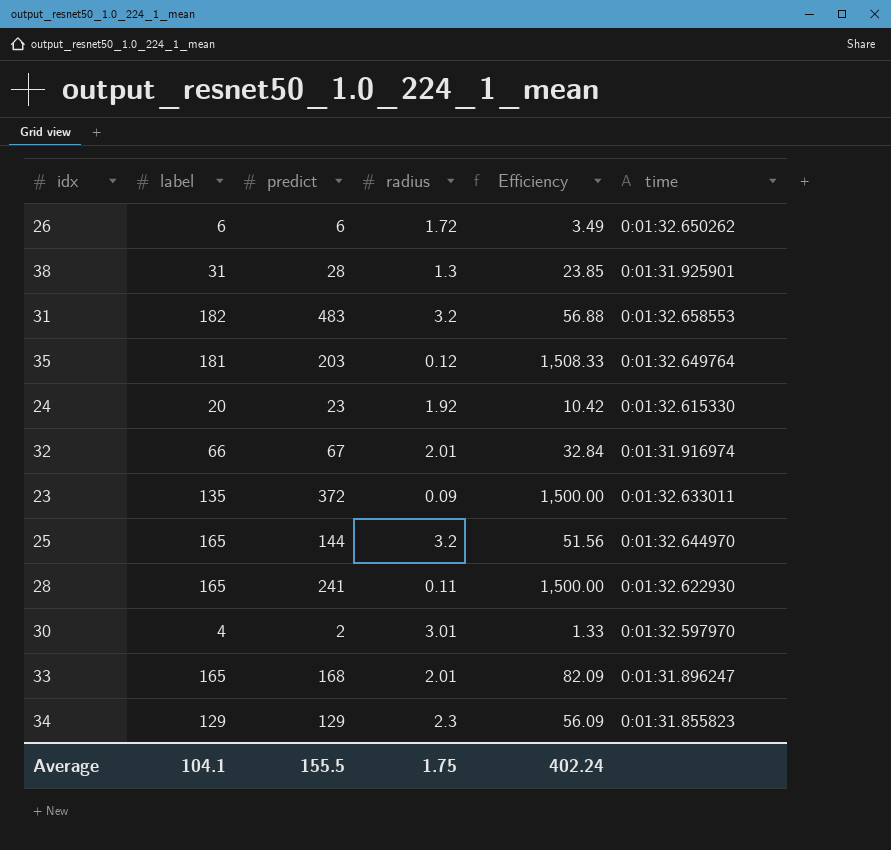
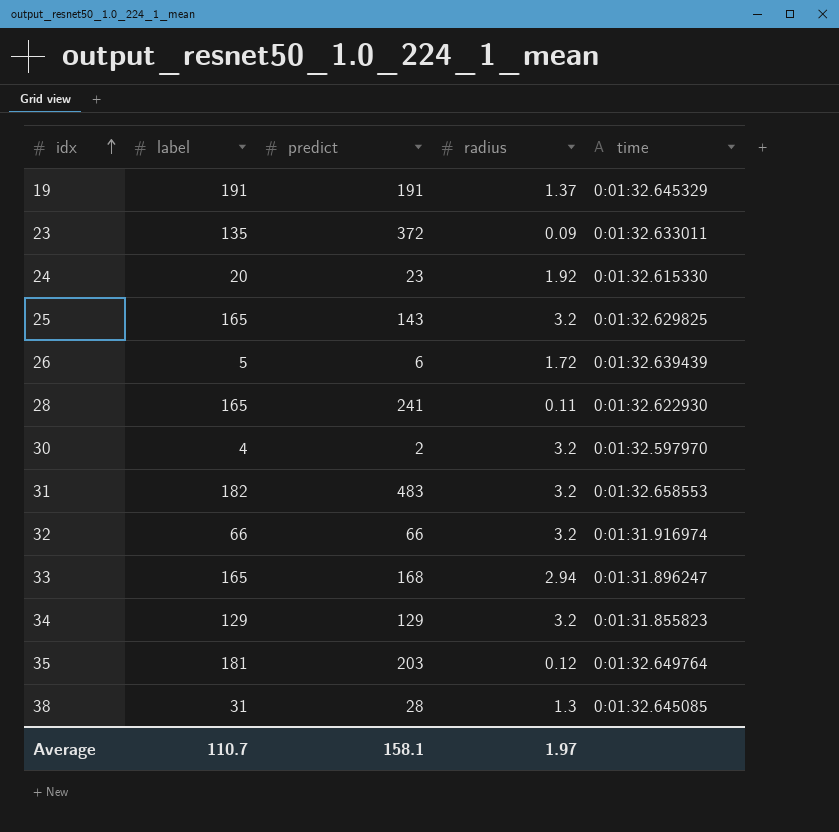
row order: none -> idx ascending
column Efficiency | formula: [label] / [radius] -> none
row 19: none -> 191 | 191 | 1.37 | 0:01:32.645329
25 | predict: 144 -> 143
25 | time: 0:01:32.644970 -> 0:01:32.629825
26 | label: 6 -> 5
26 | time: 0:01:32.650262 -> 0:01:32.639439
30 | radius: 3.01 -> 3.2
32 | predict: 67 -> 66
32 | radius: 2.01 -> 3.2
33 | radius: 2.01 -> 2.94
34 | radius: 2.3 -> 3.2
38 | time: 0:01:31.925901 -> 0:01:32.645085
Average | label: 104.1 -> 110.7
Average | predict: 155.5 -> 158.1
Average | radius: 1.75 -> 1.97

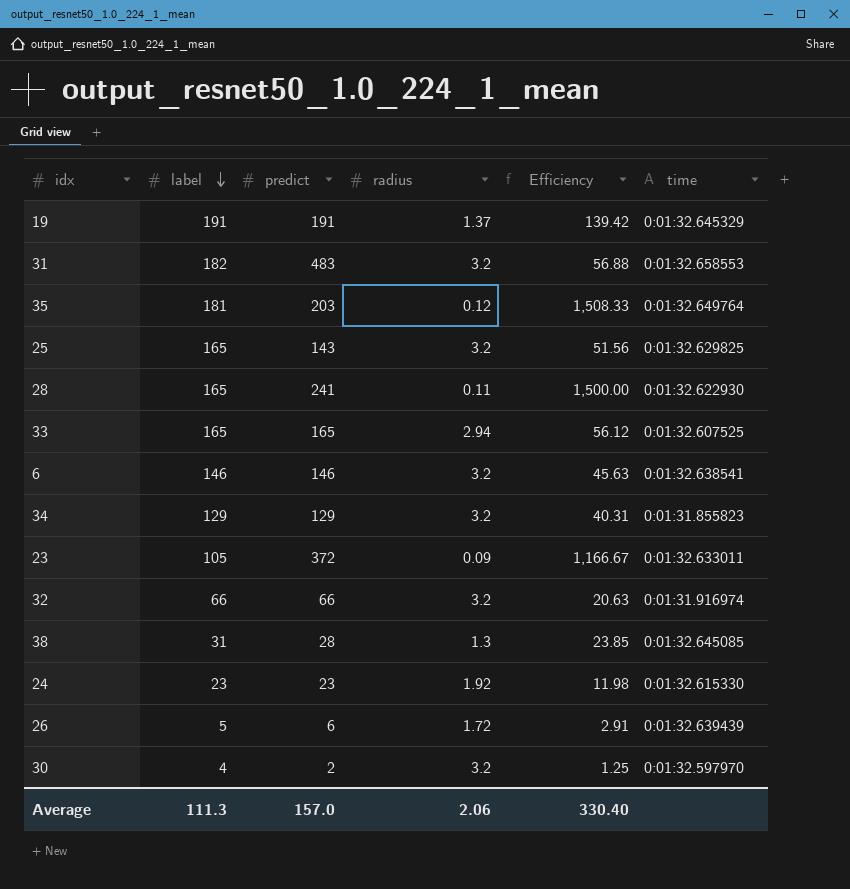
row order: idx ascending -> label descending
column Efficiency | formula: none -> [label] / [radius]
33 | predict: 168 -> 165
33 | time: 0:01:31.896247 -> 0:01:32.607525
row 6: none -> 146 | 146 | 3.2 | 45.63 | 0:01:32.638541
23 | label: 135 -> 105
24 | label: 20 -> 23
Average | label: 110.7 -> 111.3
Average | predict: 158.1 -> 157.0
Average | radius: 1.97 -> 2.06

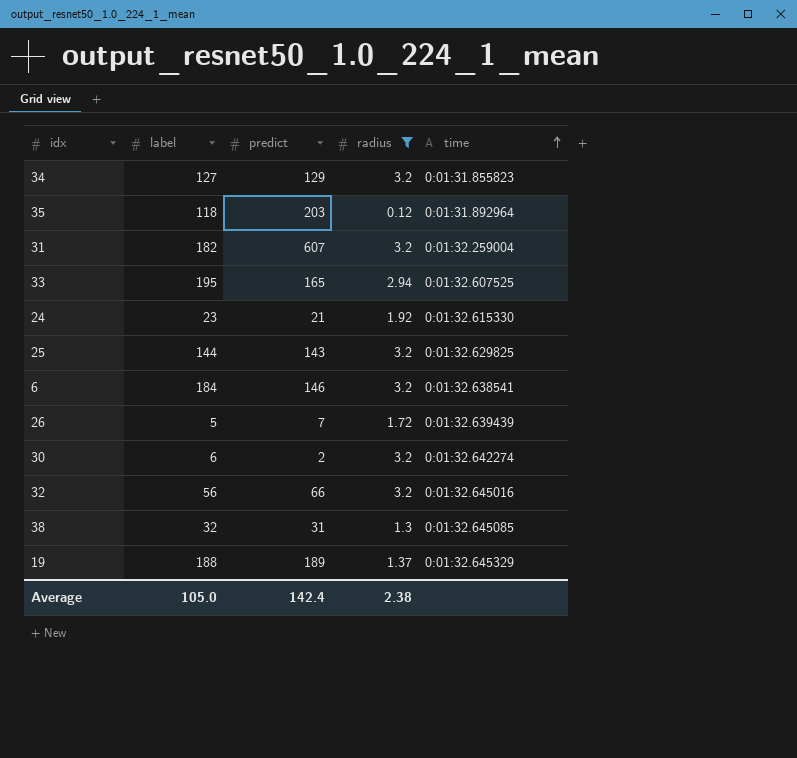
filter: none -> radius >= 0.12
row order: label descending -> time ascending
column Efficiency | formula: [label] / [radius] -> none
34 | label: 129 -> 127
35 | label: 181 -> 118
35 | time: 0:01:32.649764 -> 0:01:31.892964
31 | predict: 483 -> 607
31 | time: 0:01:32.658553 -> 0:01:32.259004
33 | label: 165 -> 195
24 | predict: 23 -> 21
25 | label: 165 -> 144
6 | label: 146 -> 184
26 | predict: 6 -> 7
30 | label: 4 -> 6
30 | time: 0:01:32.597970 -> 0:01:32.642274
32 | label: 66 -> 56
32 | time: 0:01:31.916974 -> 0:01:32.645016
38 | label: 31 -> 32
38 | predict: 28 -> 31
19 | label: 191 -> 188
19 | predict: 191 -> 189
Average | label: 111.3 -> 105.0
Average | predict: 157.0 -> 142.4
Average | radius: 2.06 -> 2.38

